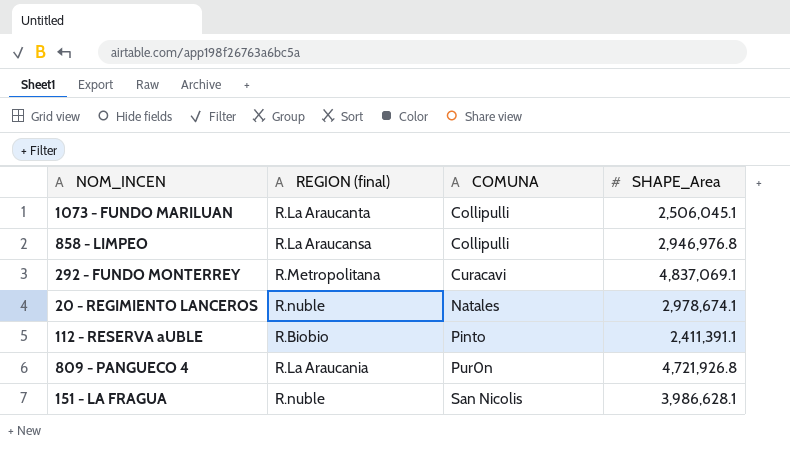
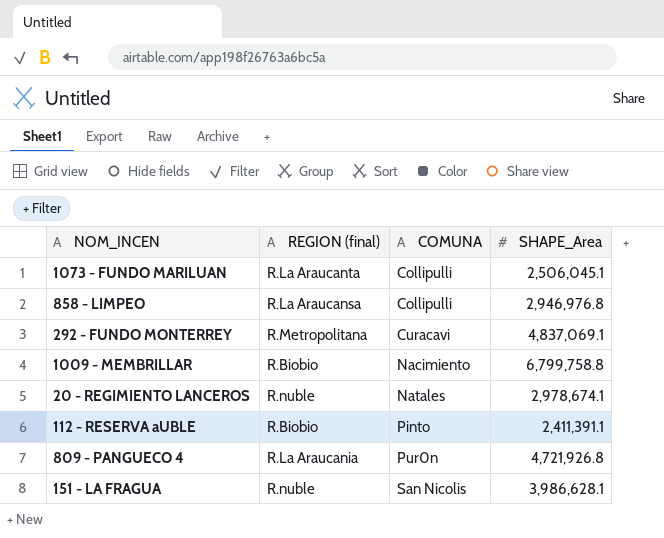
row 1009 - MEMBRILLAR: none -> R.Biobio | Nacimiento | 6,799,758.8

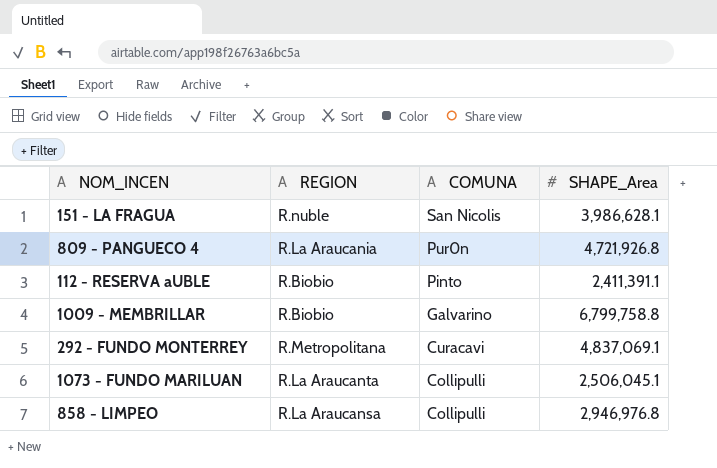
row order: COMUNA ascending -> COMUNA descending
column name: REGION (final) -> REGION
row 20 - REGIMIENTO LANCEROS: R.nuble | Natales | 2,978,674.1 -> none
1009 - MEMBRILLAR | COMUNA: Nacimiento -> Galvarino

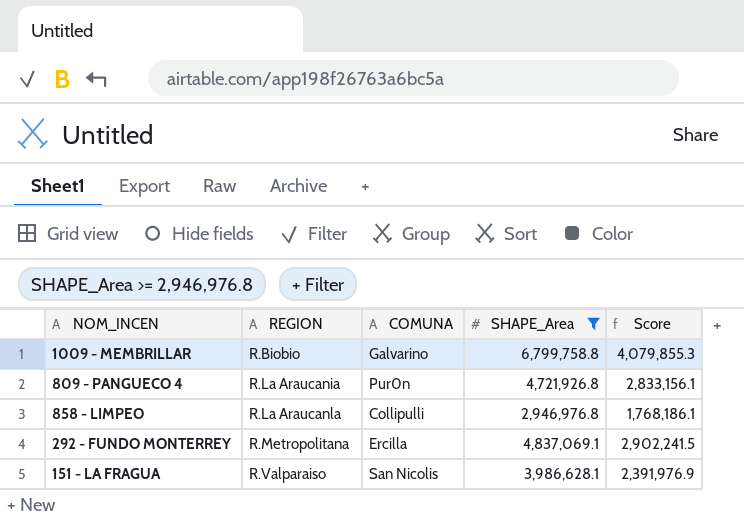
filter: none -> SHAPE_Area >= 2,946,976.8
row order: COMUNA descending -> REGION ascending
column Score | formula: none -> [SHAPE_Area] * 0.6
858 - LIMPEO | REGION: R.La Araucansa -> R.La Araucanla
292 - FUNDO MONTERREY | COMUNA: Curacavi -> Ercilla
151 - LA FRAGUA | REGION: R.nuble -> R.Valparaiso

